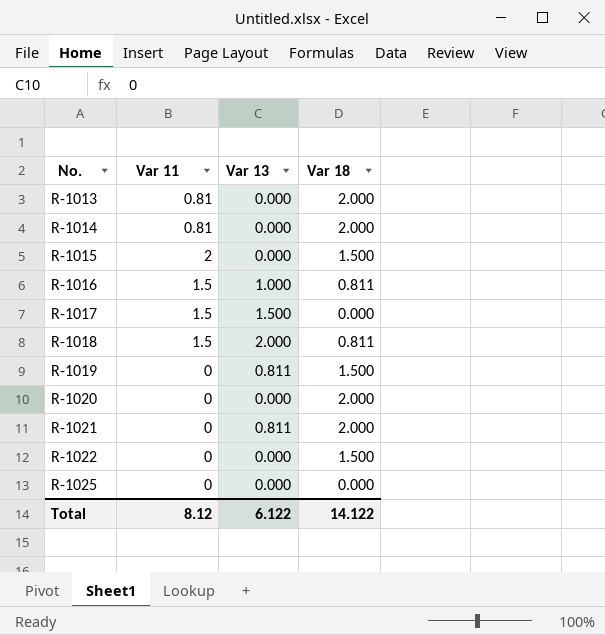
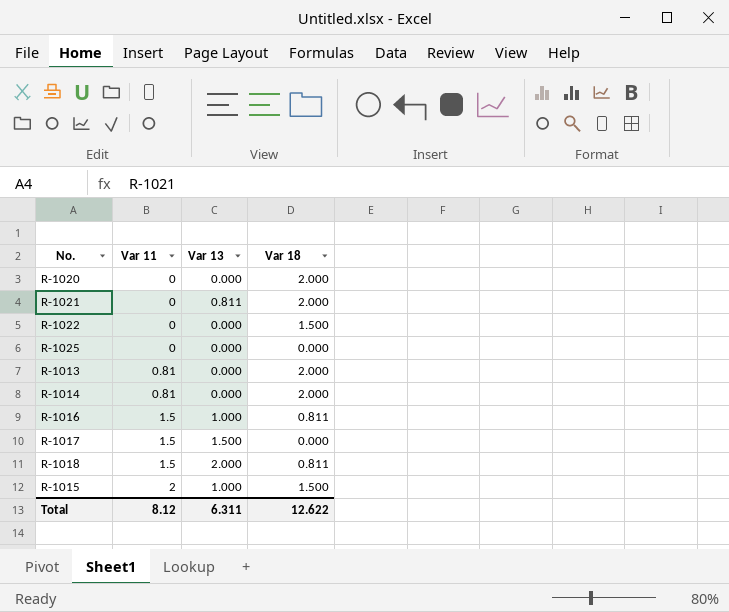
row order: No. ascending -> Var 11 ascending
row R-1019: 0 | 0.811 | 1.500 -> none
R-1015 | Var 13: 0.000 -> 1.000
Total | Var 13: 6.122 -> 6.311
Total | Var 18: 14.122 -> 12.622

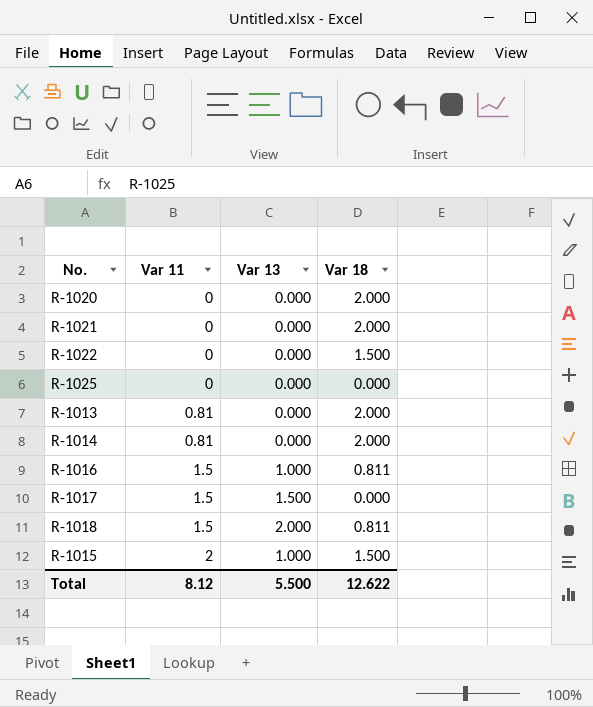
R-1021 | Var 13: 0.811 -> 0.000
Total | Var 13: 6.311 -> 5.500

